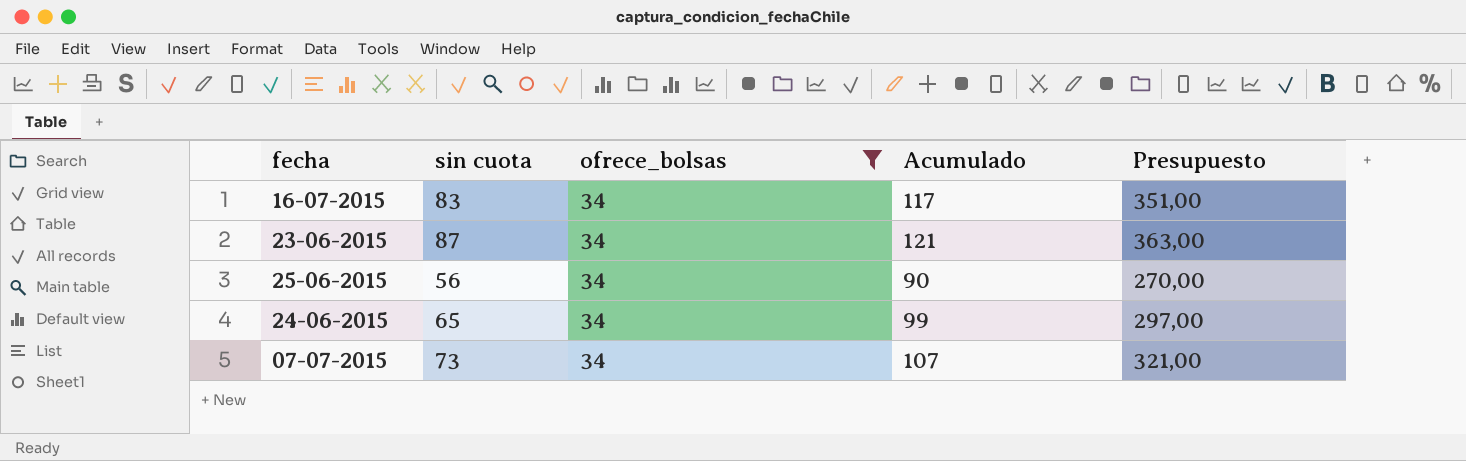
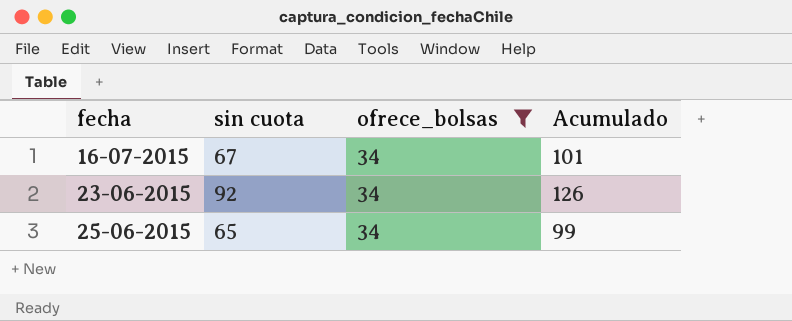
column Presupuesto | formula: [Acumulado] * 3 -> none
row 24-06-2015: 65 | 34 | 99 | 297,00 -> none
row 07-07-2015: 73 | 34 | 107 | 321,00 -> none
16-07-2015 | sin cuota: 83 -> 67
16-07-2015 | Acumulado: 117 -> 101
23-06-2015 | sin cuota: 87 -> 92
23-06-2015 | Acumulado: 121 -> 126
25-06-2015 | sin cuota: 56 -> 65
25-06-2015 | Acumulado: 90 -> 99

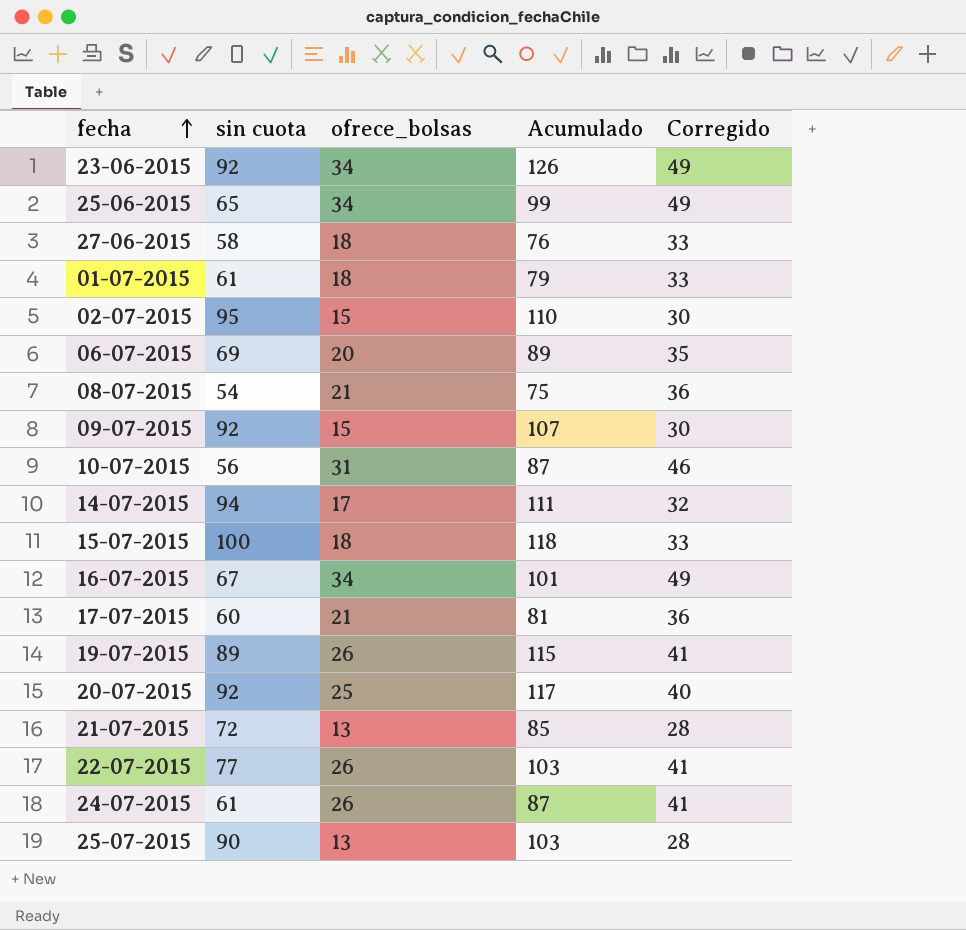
filter: ofrece_bolsas = 34 -> none
row order: none -> fecha ascending
column Corregido | formula: none -> [ofrece_bolsas] + 15

